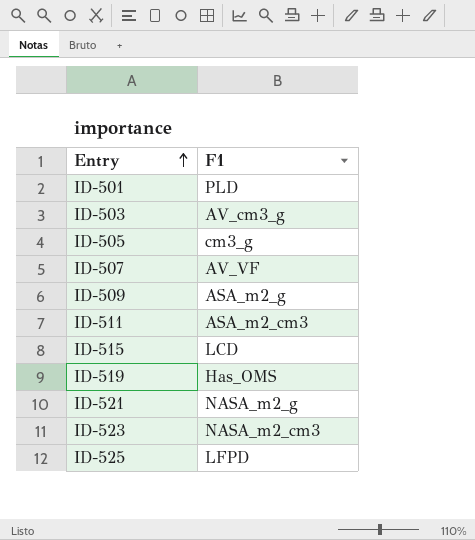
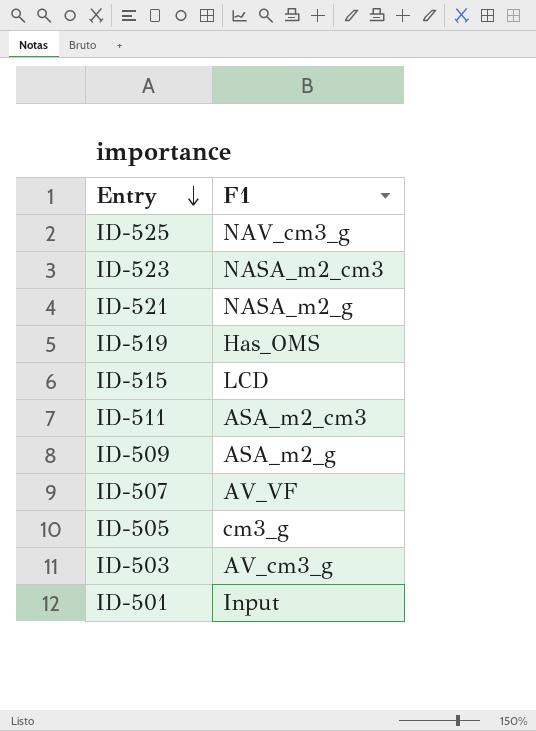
row order: Entry ascending -> Entry descending
ID-525 | F1: LFPD -> NAV_cm3_g
ID-501 | F1: PLD -> Input

